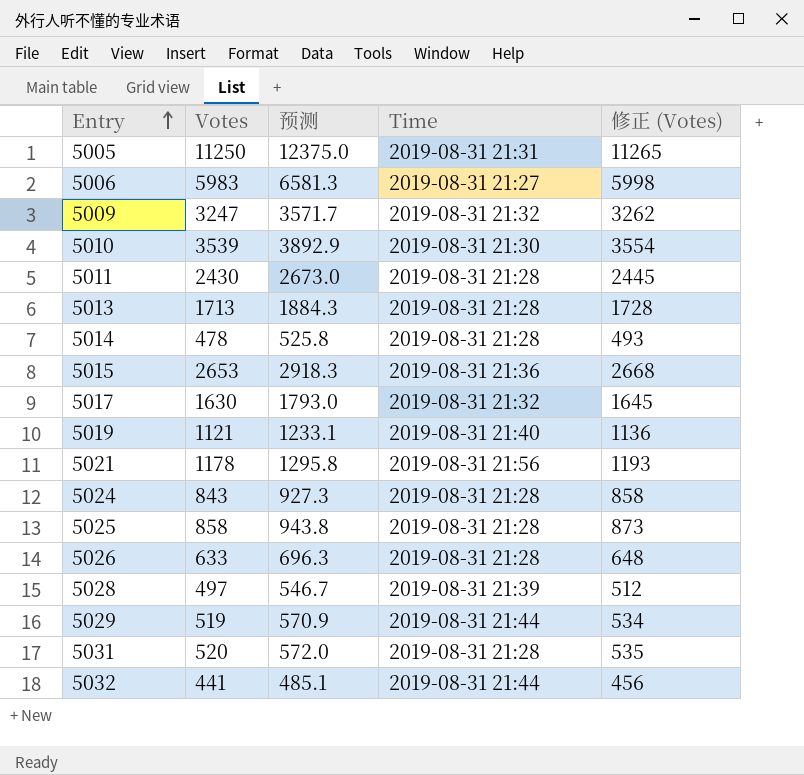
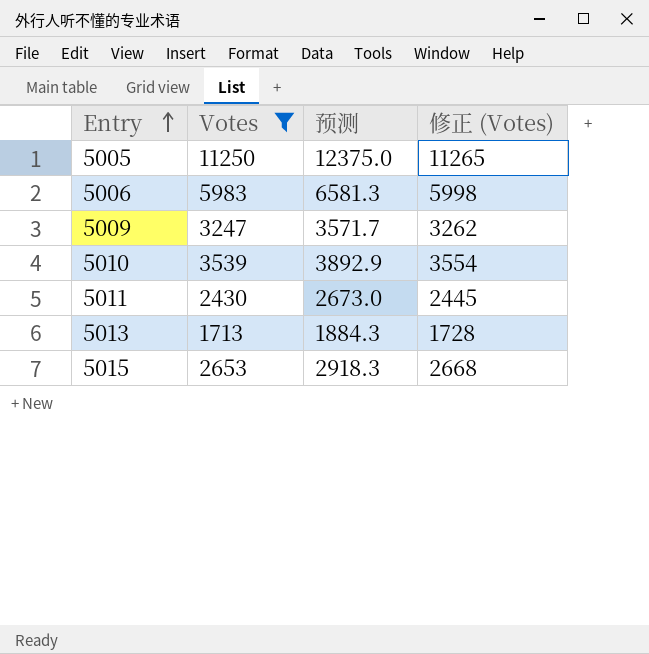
filter: none -> Votes >= 1713
column Time | position: 4 -> none

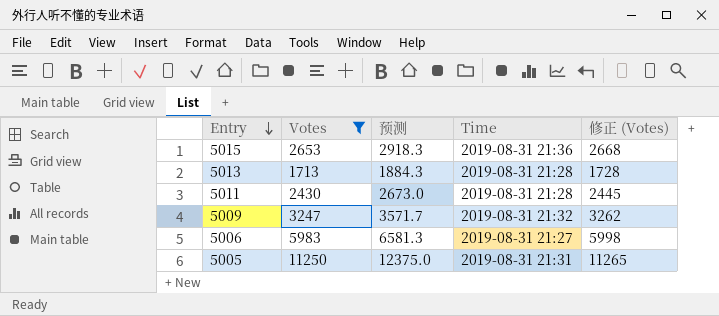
row order: Entry ascending -> Entry descending
column Time | position: none -> 4
row 5010: 3539 | 3892.9 | 3554 -> none

